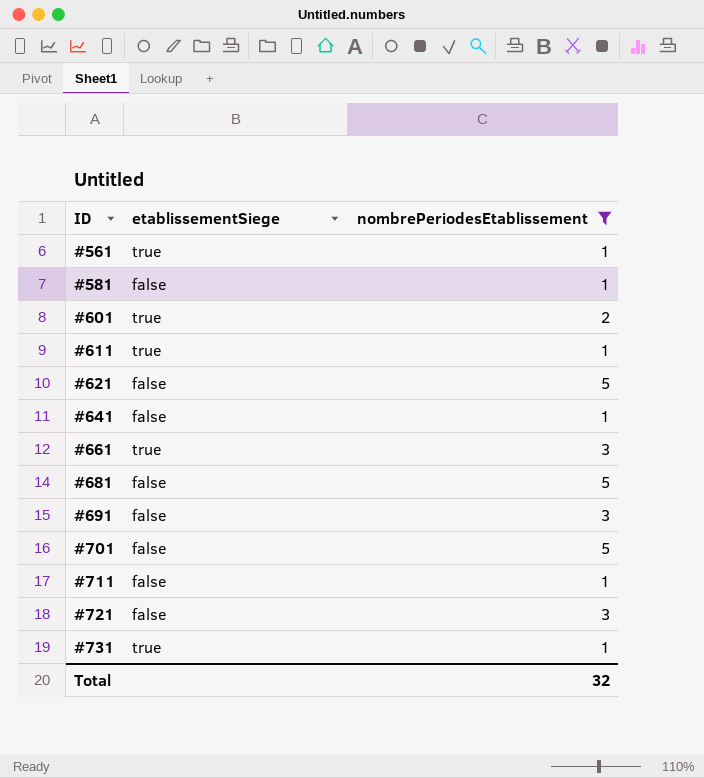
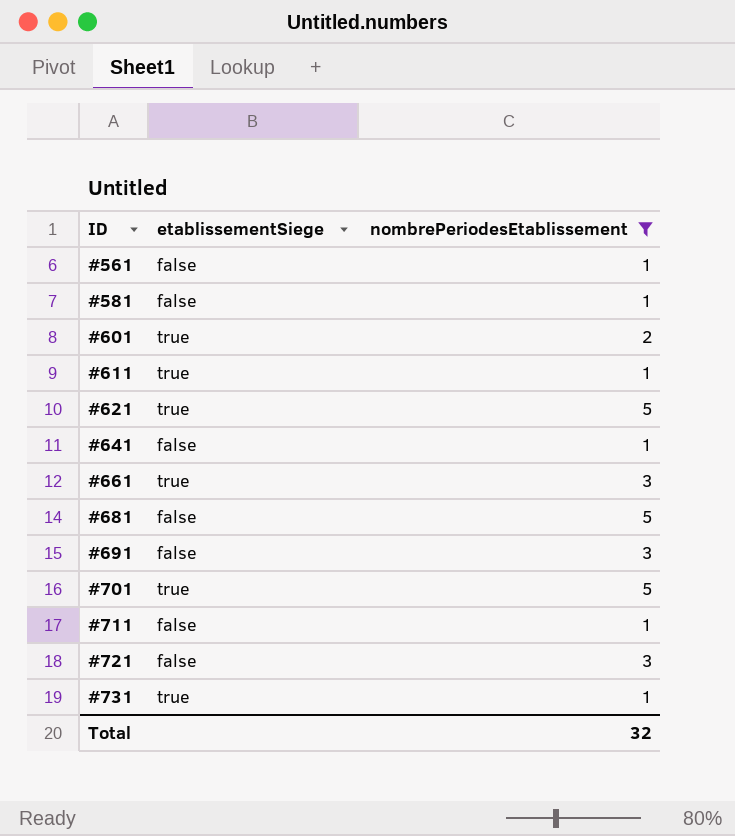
#561 | etablissementSiege: true -> false
#621 | etablissementSiege: false -> true
#701 | etablissementSiege: false -> true

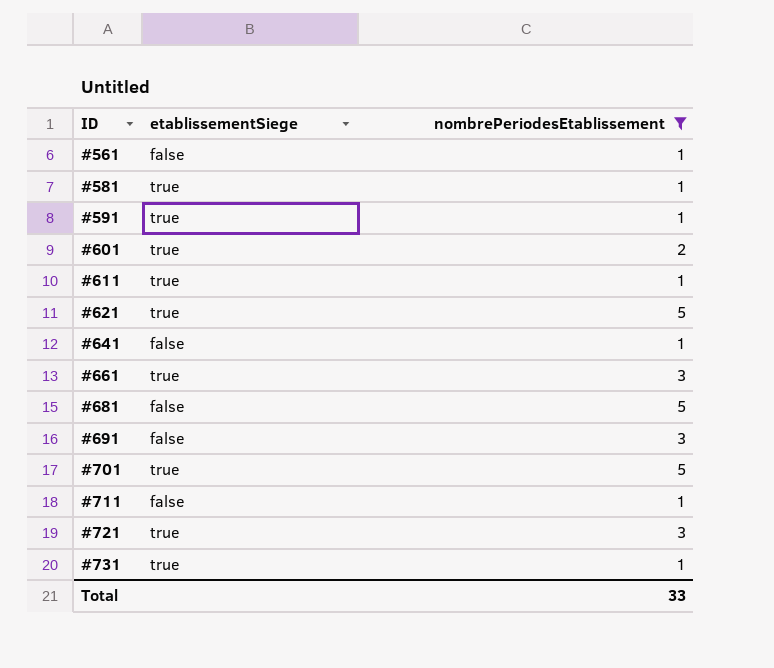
#581 | etablissementSiege: false -> true
row #591: none -> true | 1
#721 | etablissementSiege: false -> true
Total | nombrePeriodesEtablissement: 32 -> 33

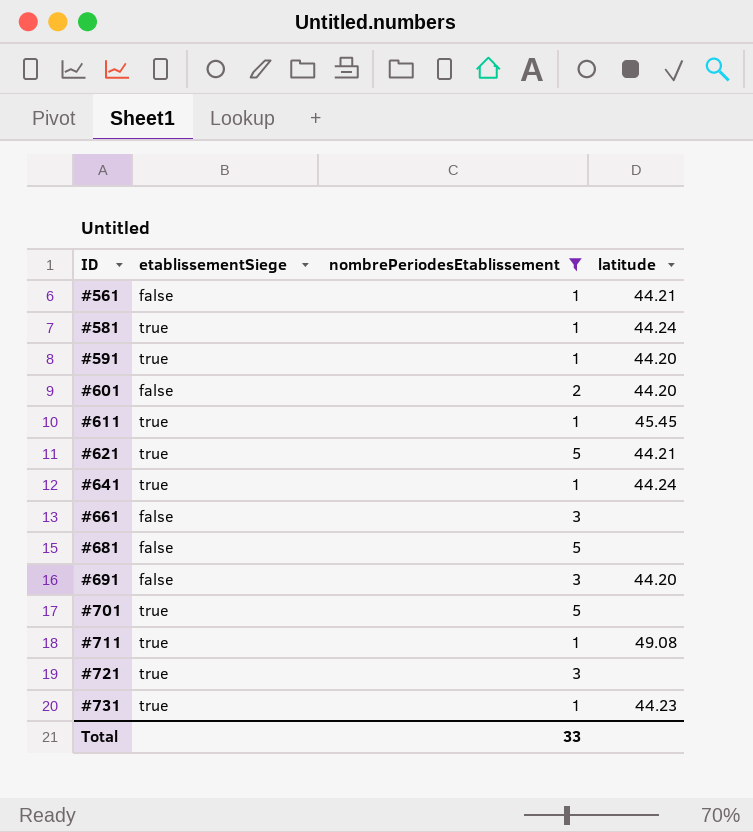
column latitude | position: none -> 4
#601 | etablissementSiege: true -> false
#641 | etablissementSiege: false -> true
#661 | etablissementSiege: true -> false
#711 | etablissementSiege: false -> true

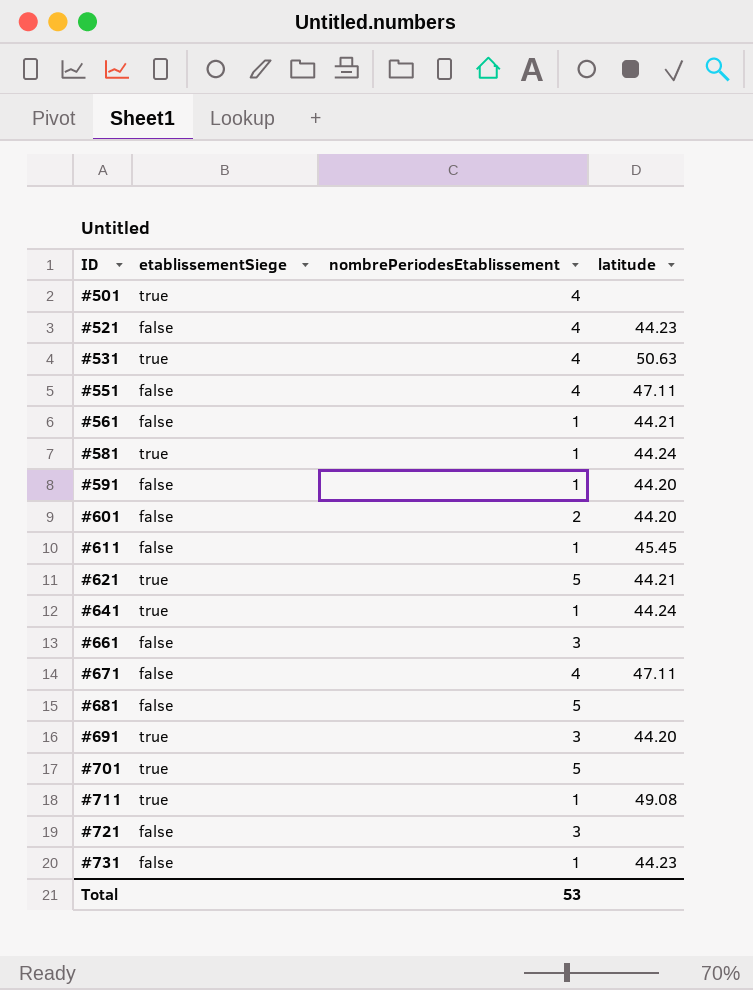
filter: nombrePeriodesEtablissement != 4 -> none
#591 | etablissementSiege: true -> false
#611 | etablissementSiege: true -> false
#691 | etablissementSiege: false -> true
#721 | etablissementSiege: true -> false
#731 | etablissementSiege: true -> false
Total | nombrePeriodesEtablissement: 33 -> 53

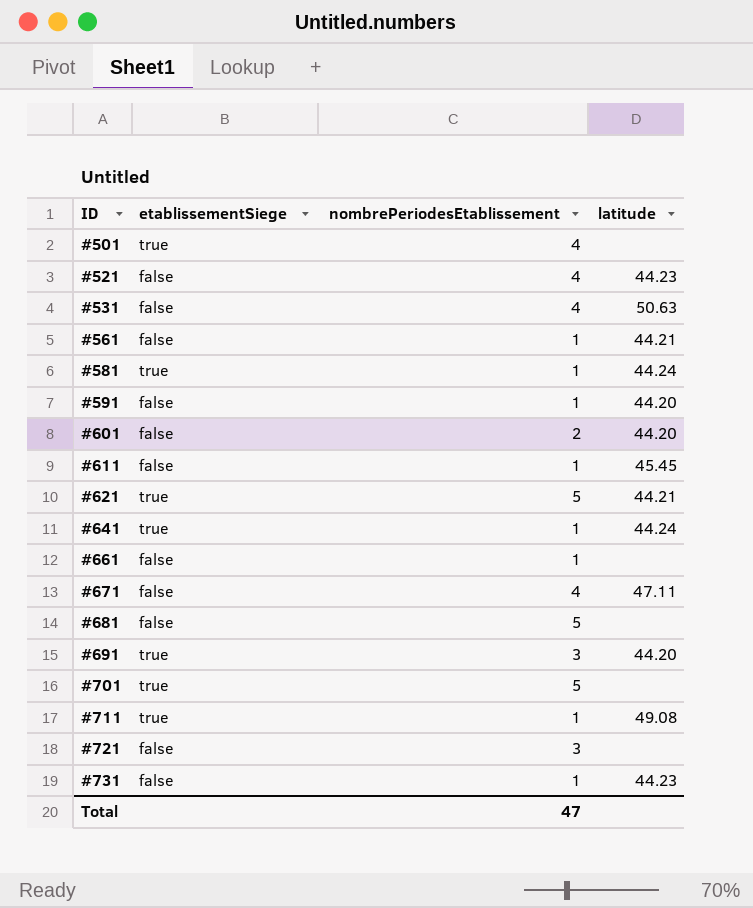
row #551: false | 4 | 47.11 -> none
#531 | etablissementSiege: true -> false
#661 | nombrePeriodesEtablissement: 3 -> 1
Total | nombrePeriodesEtablissement: 53 -> 47

